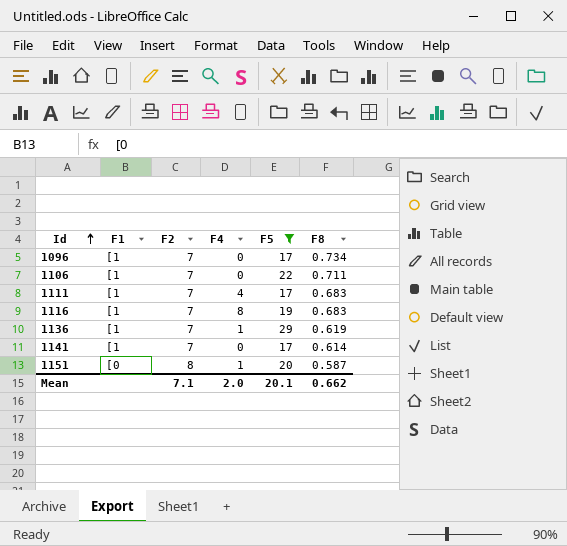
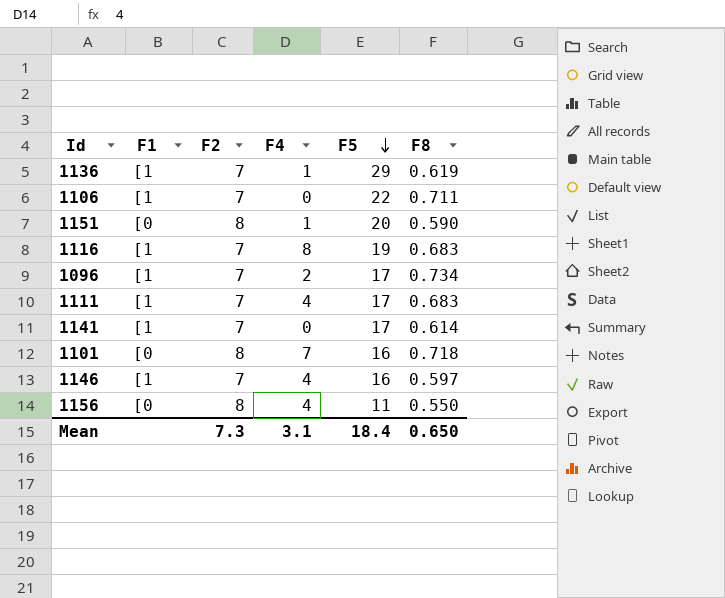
filter: F5 >= 17 -> none
row order: Id ascending -> F5 descending
1151 | F8: 0.587 -> 0.590
1096 | F4: 0 -> 2
Mean | F2: 7.1 -> 7.3
Mean | F4: 2.0 -> 3.1
Mean | F5: 20.1 -> 18.4
Mean | F8: 0.662 -> 0.650

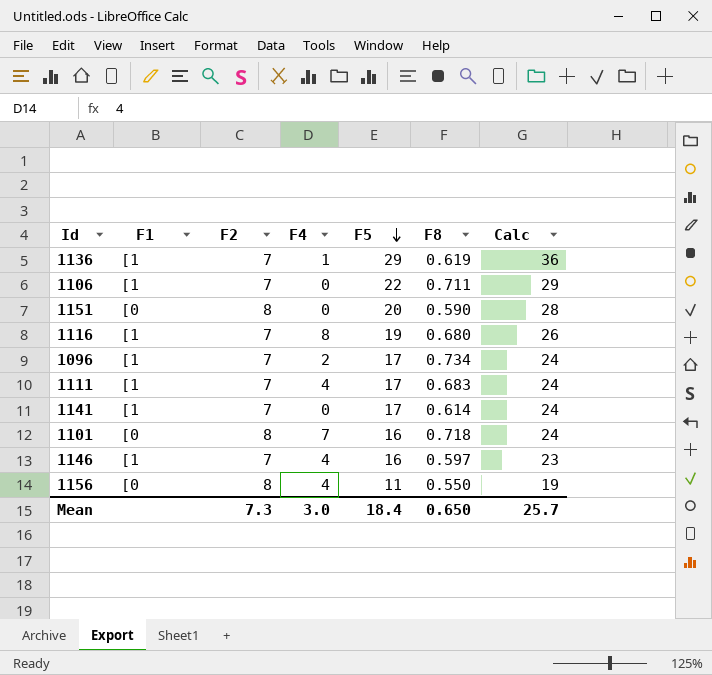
column Calc | formula: none -> [F2] + [F5]
1151 | F4: 1 -> 0
1116 | F8: 0.683 -> 0.680
Mean | F4: 3.1 -> 3.0

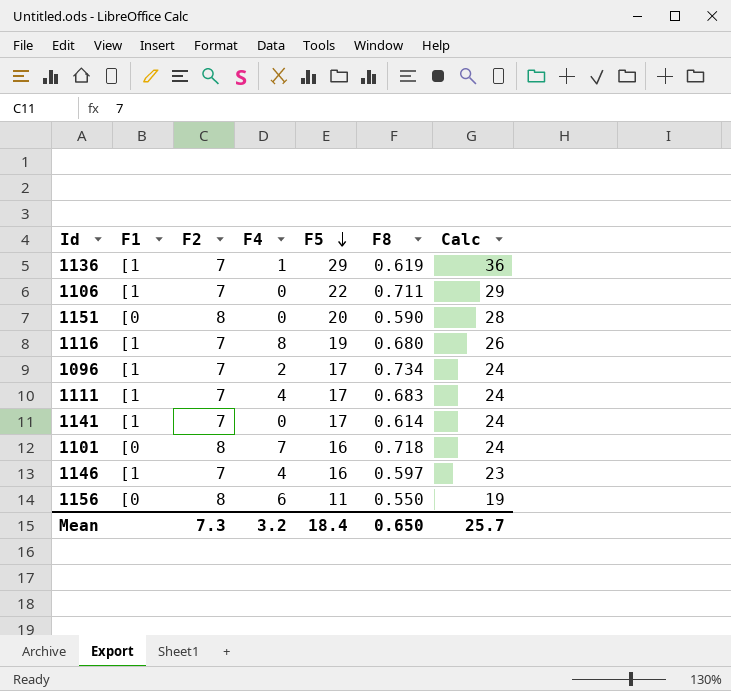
1156 | F4: 4 -> 6
Mean | F4: 3.0 -> 3.2

